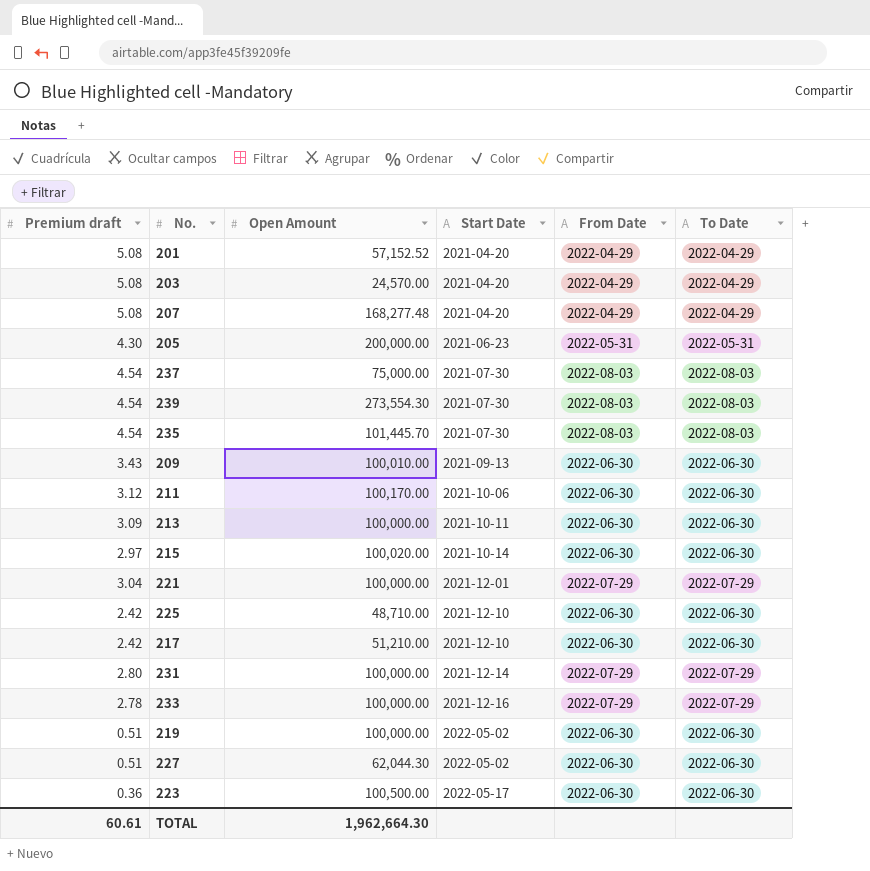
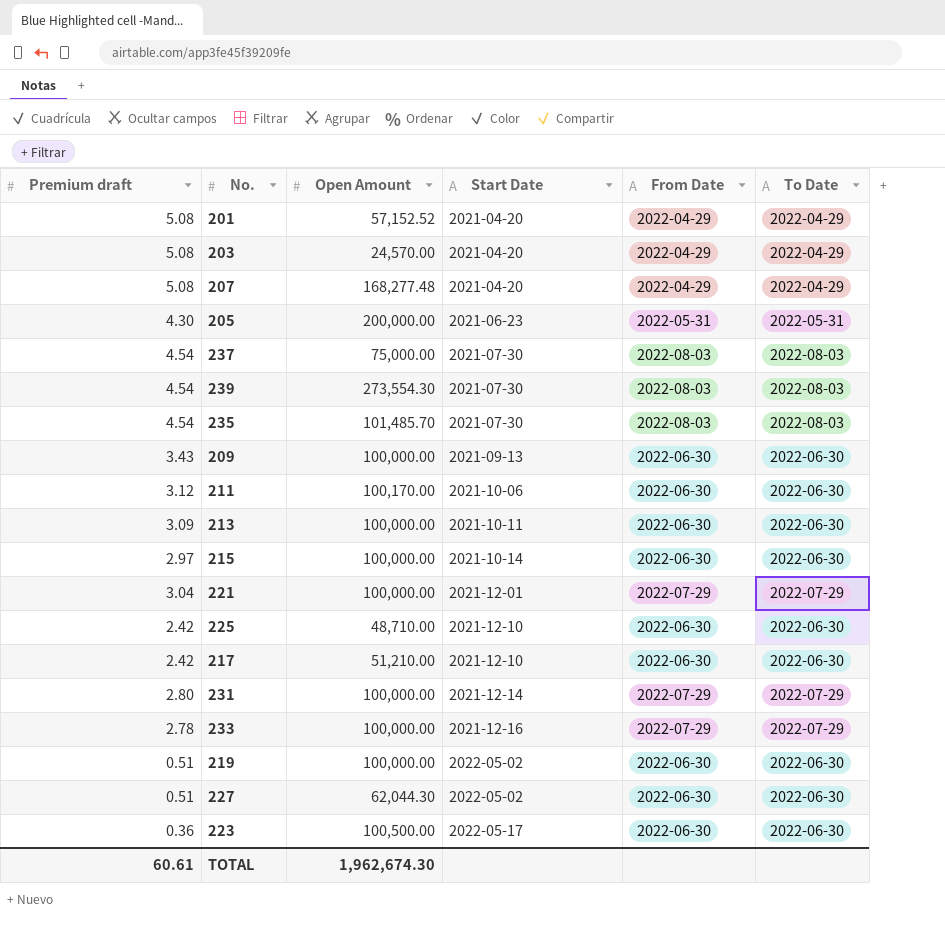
235 | Open Amount: 101,445.70 -> 101,485.70
209 | Open Amount: 100,010.00 -> 100,000.00
215 | Open Amount: 100,020.00 -> 100,000.00
TOTAL | Open Amount: 1,962,664.30 -> 1,962,674.30

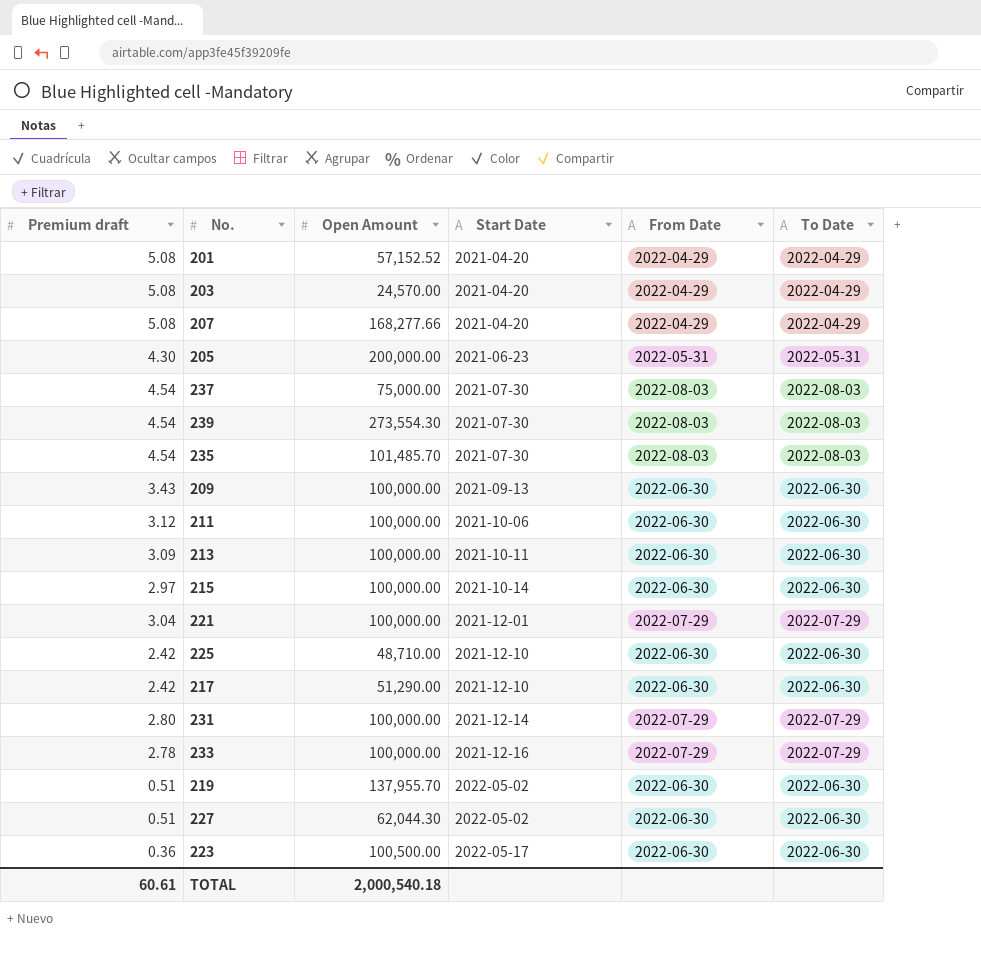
207 | Open Amount: 168,277.48 -> 168,277.66
211 | Open Amount: 100,170.00 -> 100,000.00
217 | Open Amount: 51,210.00 -> 51,290.00
219 | Open Amount: 100,000.00 -> 137,955.70
TOTAL | Open Amount: 1,962,674.30 -> 2,000,540.18

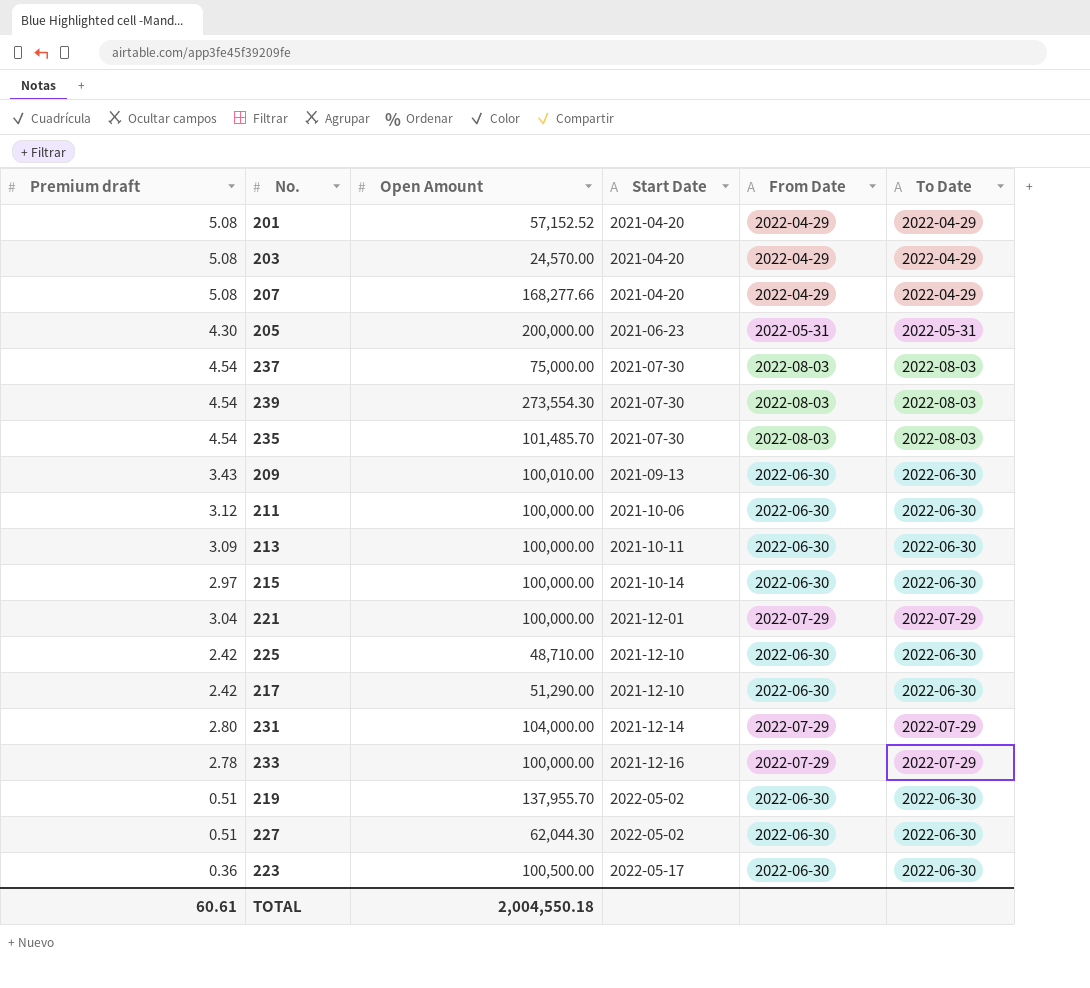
209 | Open Amount: 100,000.00 -> 100,010.00
231 | Open Amount: 100,000.00 -> 104,000.00
TOTAL | Open Amount: 2,000,540.18 -> 2,004,550.18

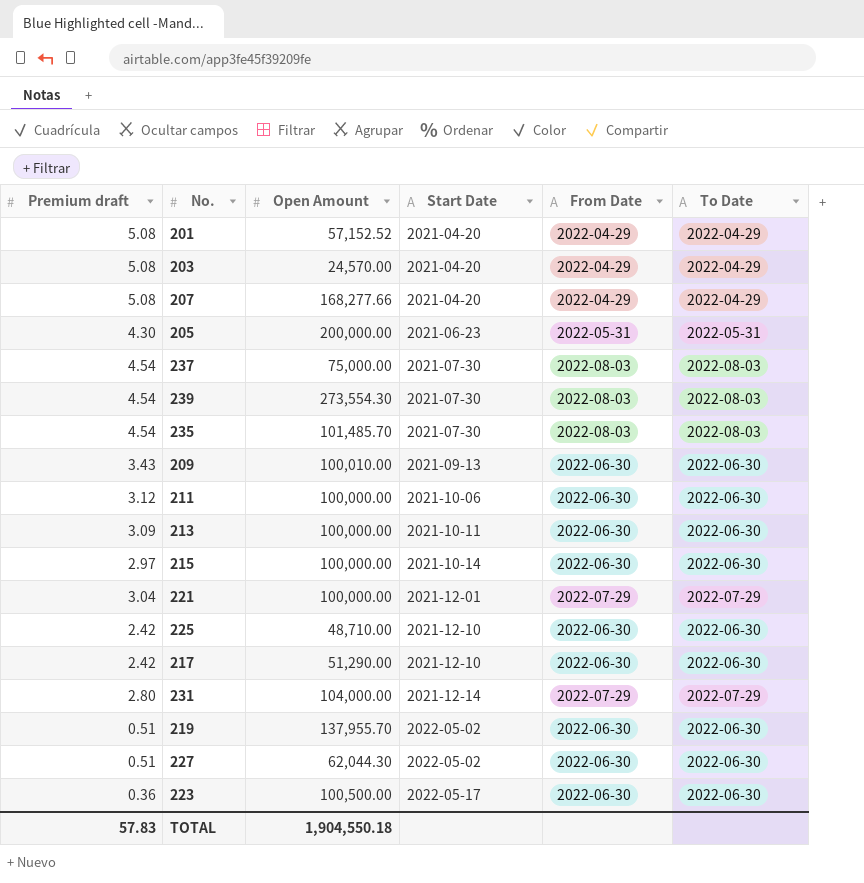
row 233: 2.78 | 100,000.00 | 2021-12-16 | 2022-07-29 | 2022-07-29 -> none
TOTAL | Premium draft: 60.61 -> 57.83
TOTAL | Open Amount: 2,004,550.18 -> 1,904,550.18

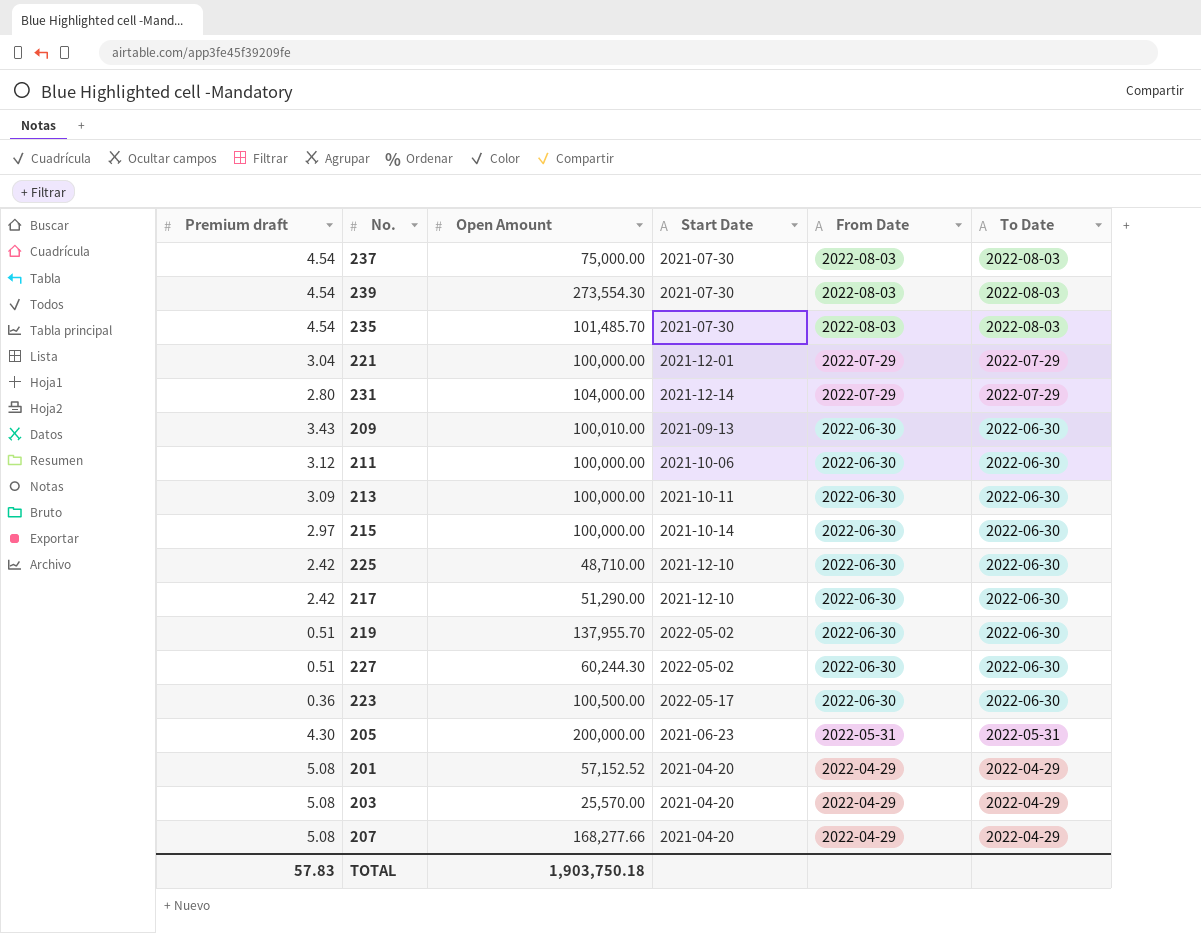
row order: Start Date ascending -> From Date descending
227 | Open Amount: 62,044.30 -> 60,244.30
203 | Open Amount: 24,570.00 -> 25,570.00
TOTAL | Open Amount: 1,904,550.18 -> 1,903,750.18

